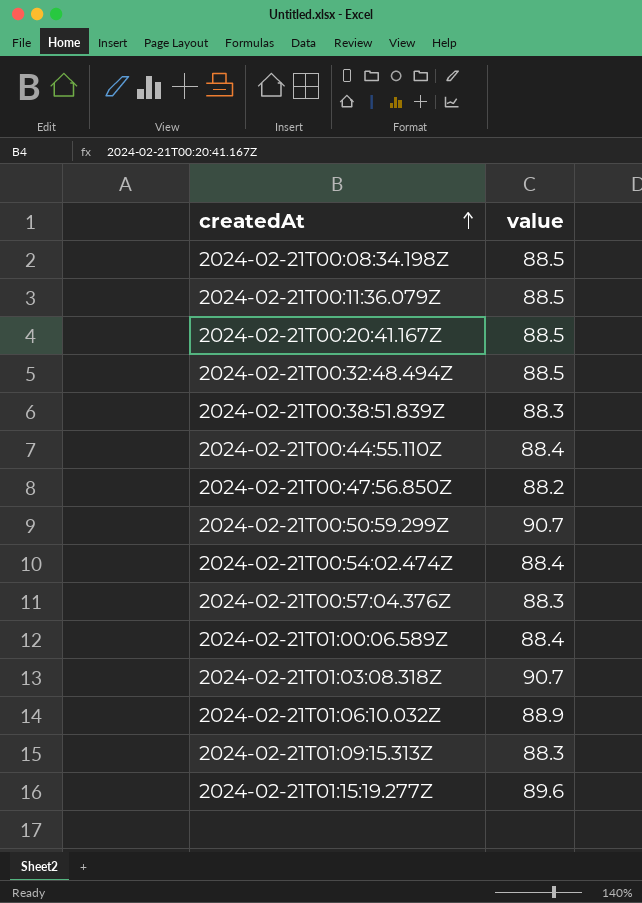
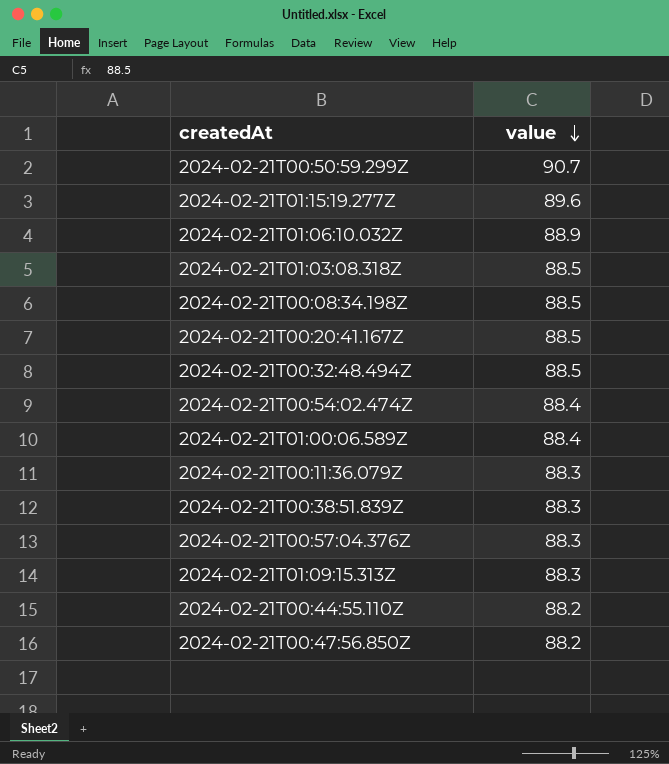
row order: createdAt ascending -> value descending
2024-02-21T01:03:08.318Z | value: 90.7 -> 88.5
2024-02-21T00:11:36.079Z | value: 88.5 -> 88.3
2024-02-21T00:44:55.110Z | value: 88.4 -> 88.2

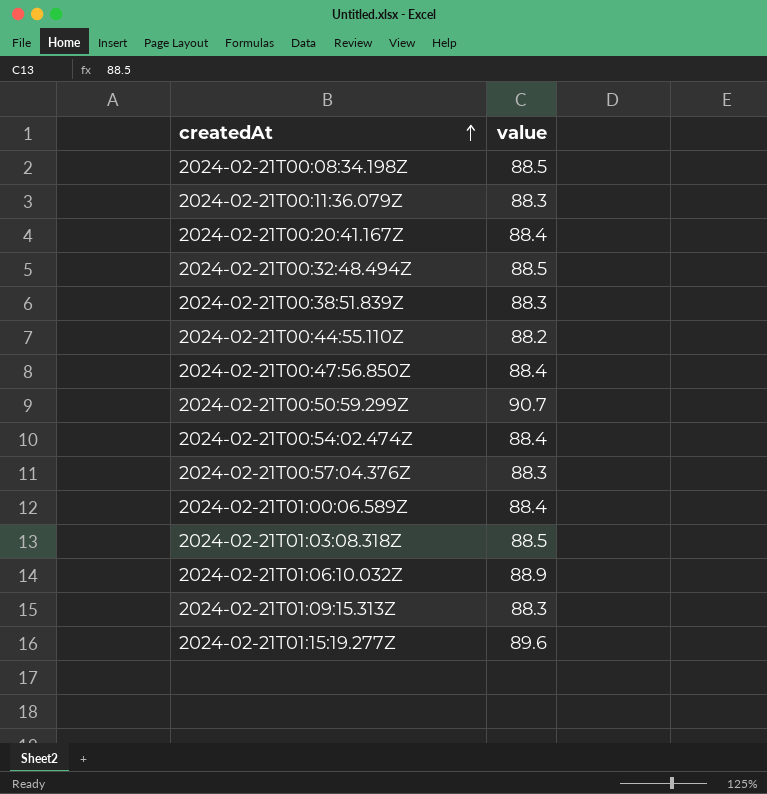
row order: value descending -> createdAt ascending
2024-02-21T00:20:41.167Z | value: 88.5 -> 88.4
2024-02-21T00:47:56.850Z | value: 88.2 -> 88.4

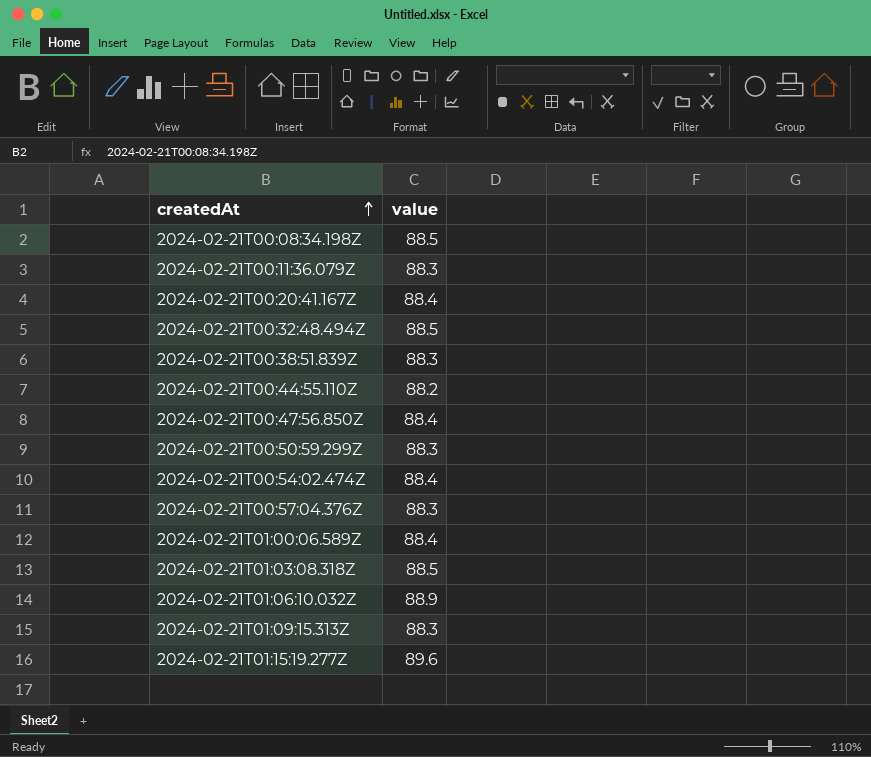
2024-02-21T00:50:59.299Z | value: 90.7 -> 88.3

